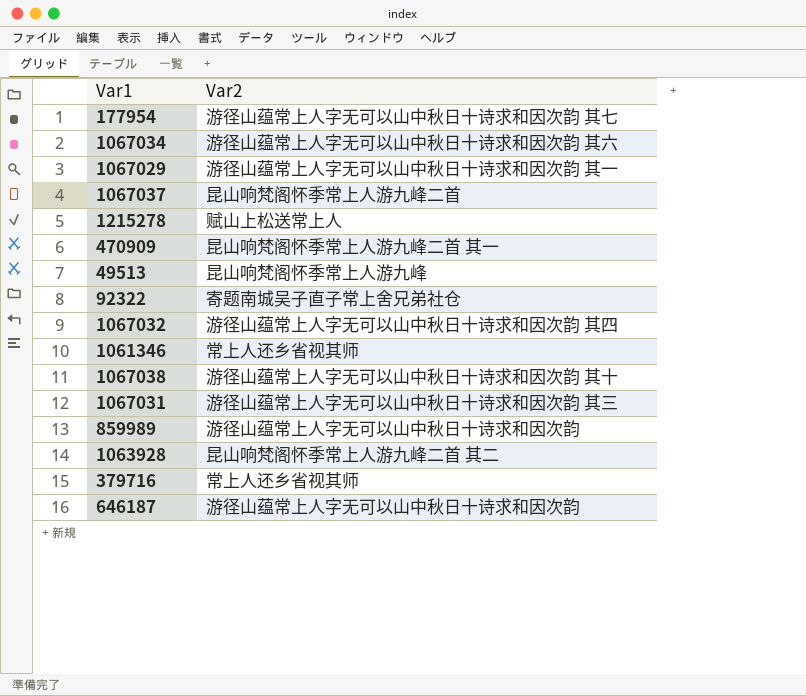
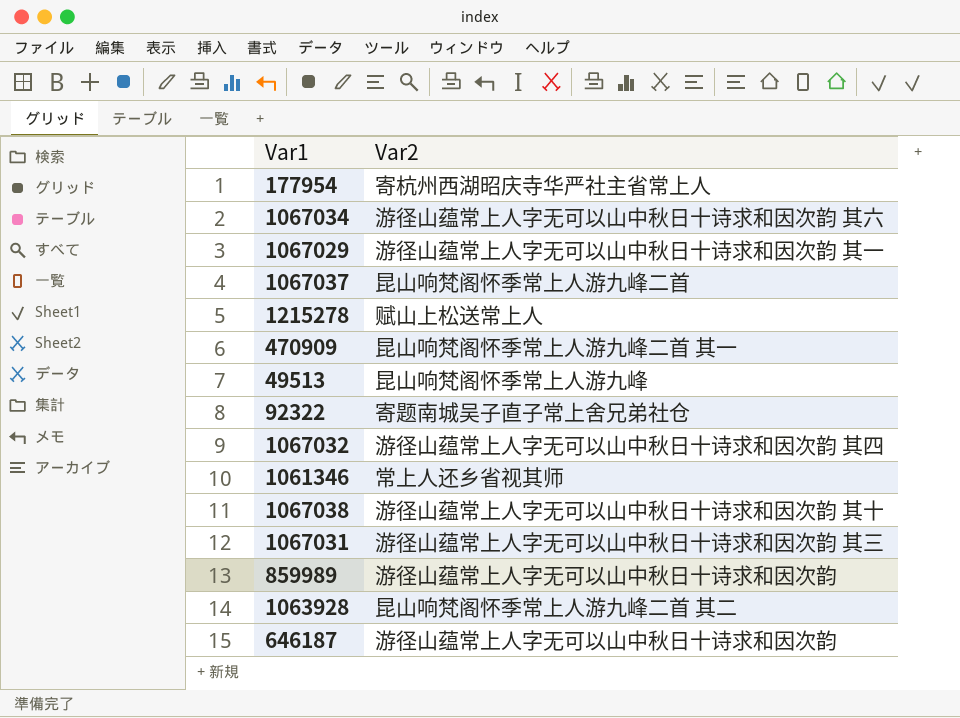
row 379716: 常上人还乡省视其师 -> none
177954 | Var2: 游径山蕴常上人字无可以山中秋日十诗求和因次韵 其七 -> 寄杭州西湖昭庆寺华严社主省常上人

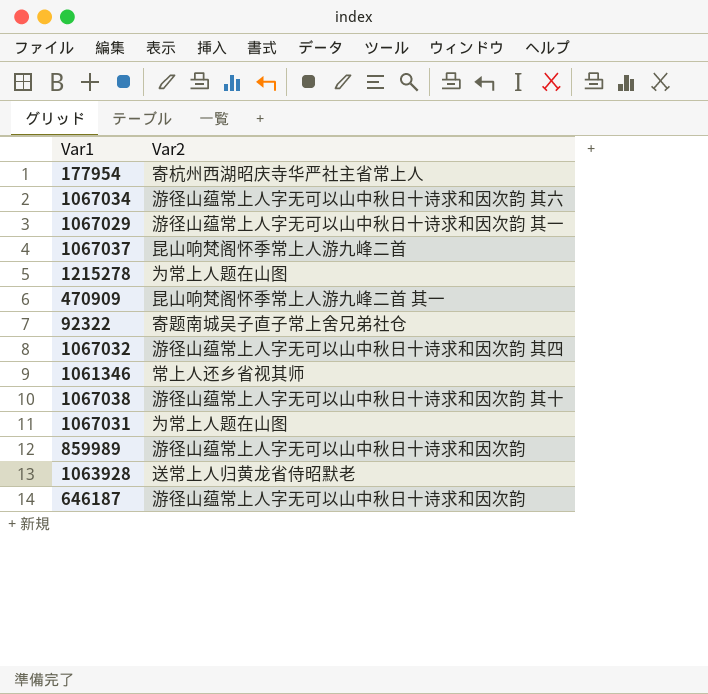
row 49513: 昆山响梵阁怀季常上人游九峰 -> none
1215278 | Var2: 赋山上松送常上人 -> 为常上人题在山图
1067031 | Var2: 游径山蕴常上人字无可以山中秋日十诗求和因次韵 其三 -> 为常上人题在山图
1063928 | Var2: 昆山响梵阁怀季常上人游九峰二首 其二 -> 送常上人归黄龙省侍昭默老

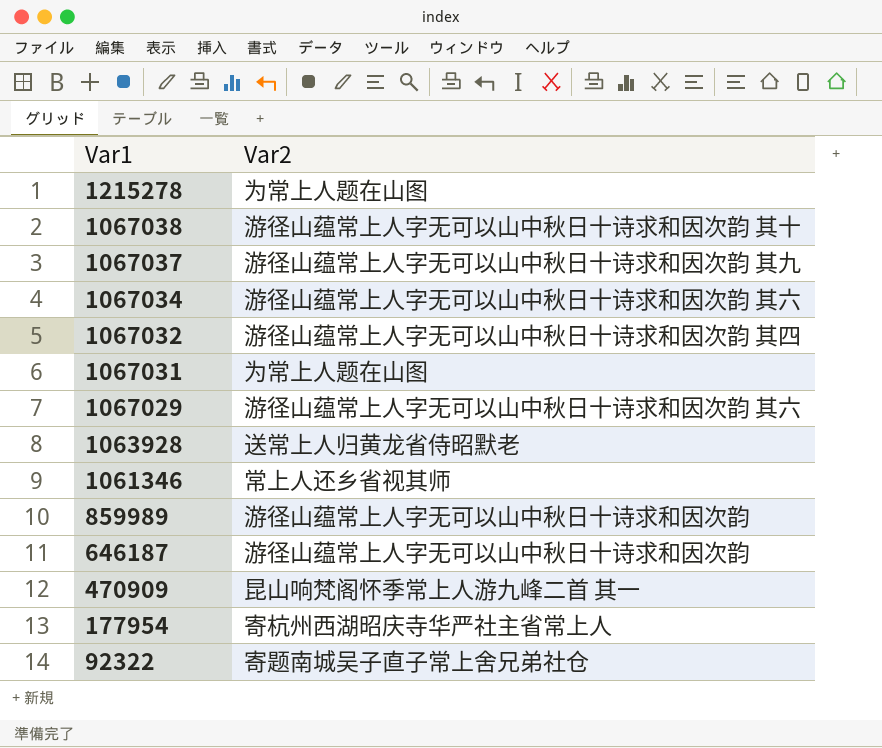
row order: none -> Var1 descending
1067037 | Var2: 昆山响梵阁怀季常上人游九峰二首 -> 游径山蕴常上人字无可以山中秋日十诗求和因次韵 其九
1067029 | Var2: 游径山蕴常上人字无可以山中秋日十诗求和因次韵 其一 -> 游径山蕴常上人字无可以山中秋日十诗求和因次韵 其六

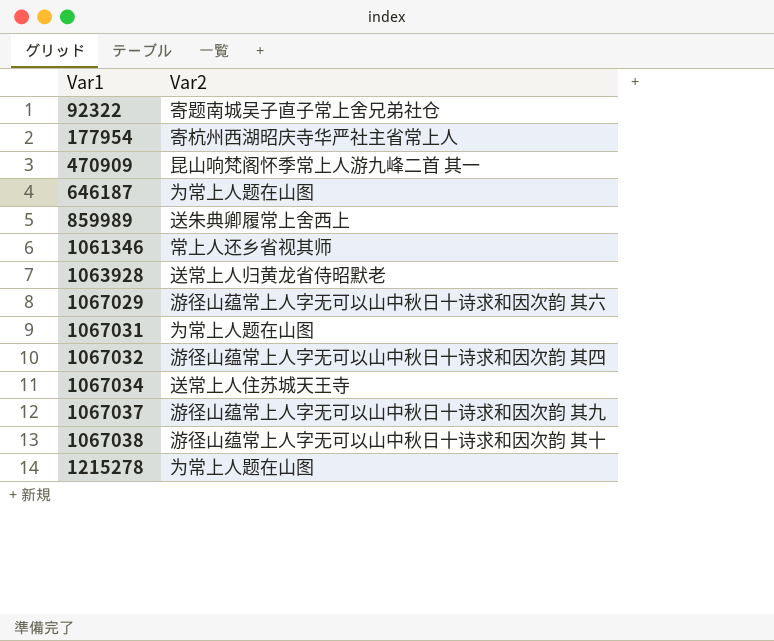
row order: Var1 descending -> Var1 ascending
646187 | Var2: 游径山蕴常上人字无可以山中秋日十诗求和因次韵 -> 为常上人题在山图
859989 | Var2: 游径山蕴常上人字无可以山中秋日十诗求和因次韵 -> 送朱典卿履常上舍西上
1067034 | Var2: 游径山蕴常上人字无可以山中秋日十诗求和因次韵 其六 -> 送常上人住苏城天王寺

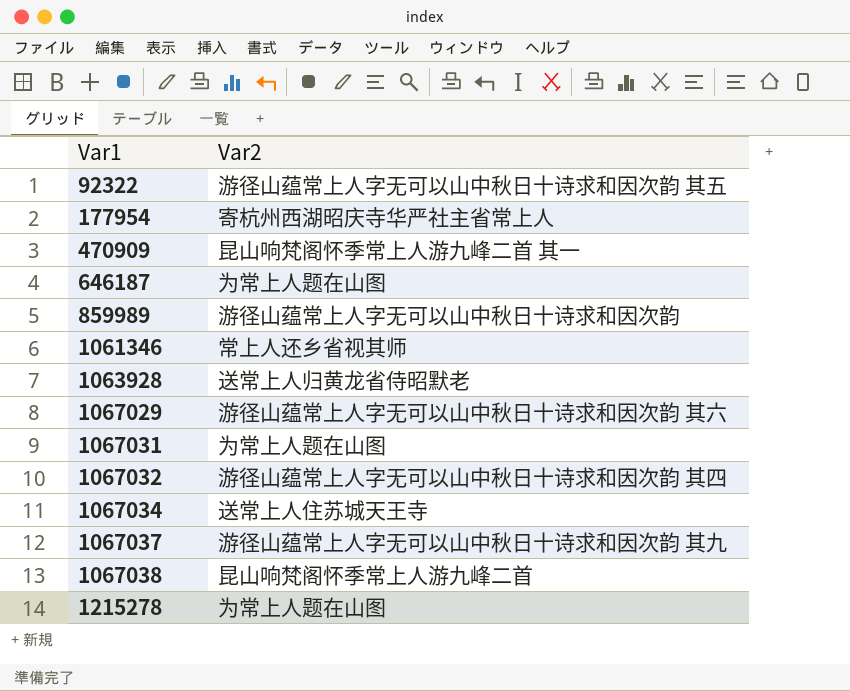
92322 | Var2: 寄题南城吴子直子常上舍兄弟社仓 -> 游径山蕴常上人字无可以山中秋日十诗求和因次韵 其五
859989 | Var2: 送朱典卿履常上舍西上 -> 游径山蕴常上人字无可以山中秋日十诗求和因次韵
1067038 | Var2: 游径山蕴常上人字无可以山中秋日十诗求和因次韵 其十 -> 昆山响梵阁怀季常上人游九峰二首

